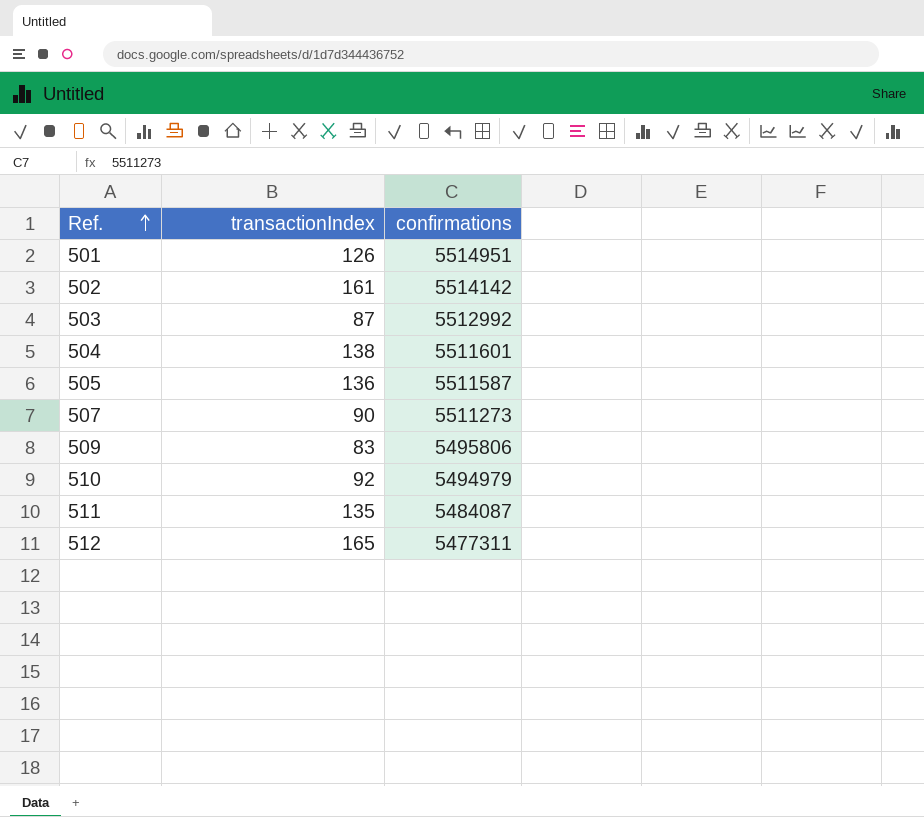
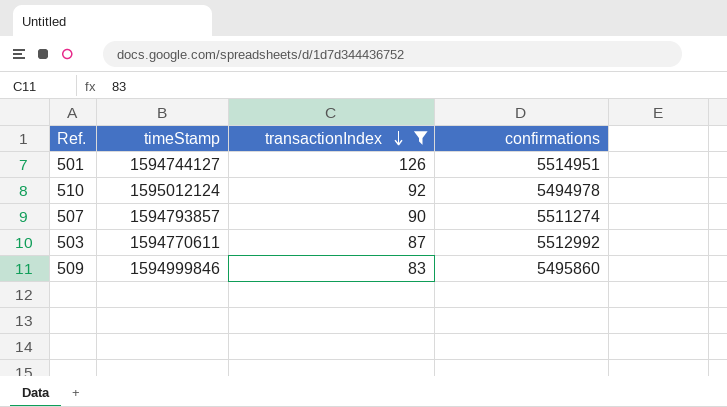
filter: none -> transactionIndex <= 126
row order: Ref. ascending -> transactionIndex descending
column timeStamp | position: none -> 2
510 | confirmations: 5494979 -> 5494978
507 | confirmations: 5511273 -> 5511274
509 | confirmations: 5495806 -> 5495860

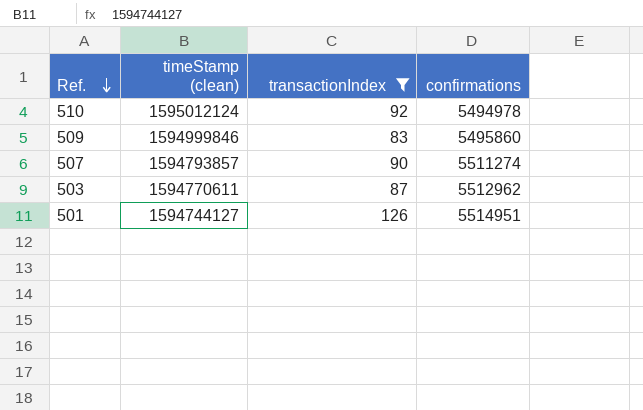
row order: transactionIndex descending -> Ref. descending
column name: timeStamp -> timeStamp (clean)
503 | confirmations: 5512992 -> 5512962

